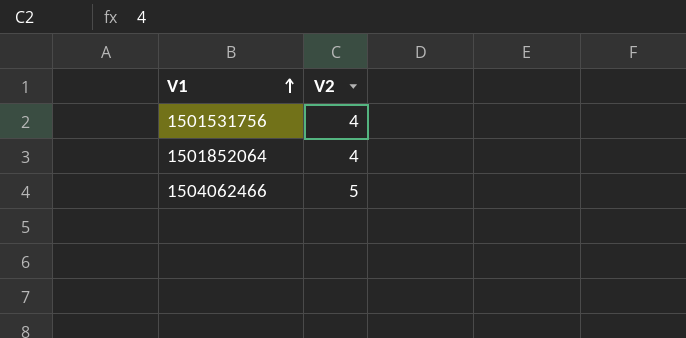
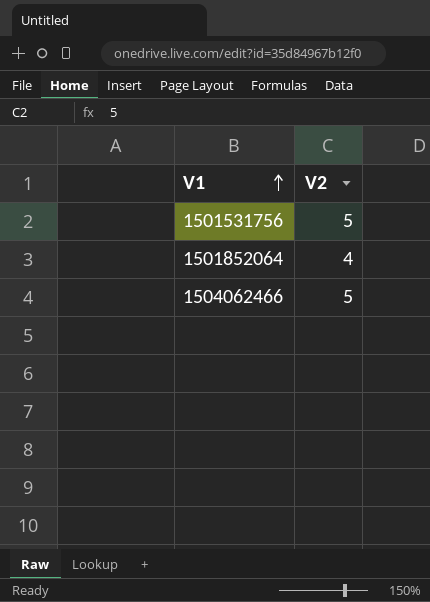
1501531756 | V2: 4 -> 5

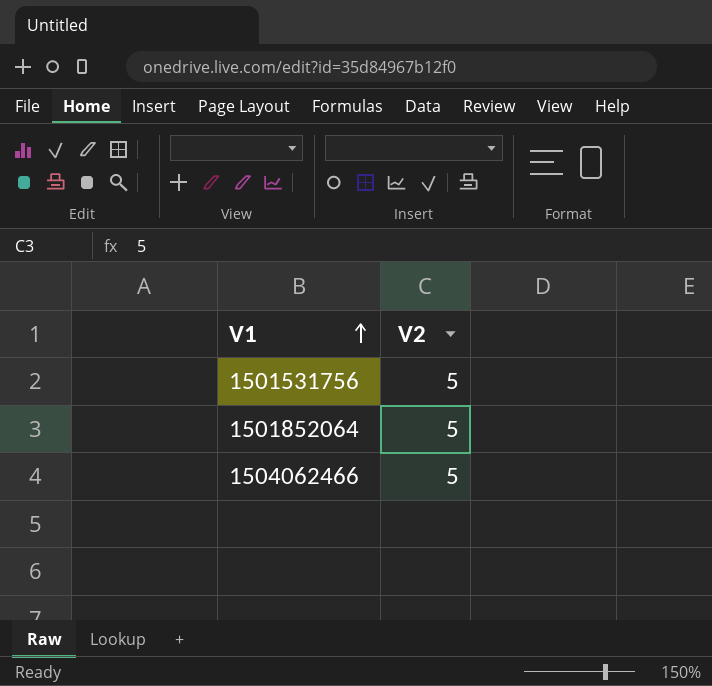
1501852064 | V2: 4 -> 5

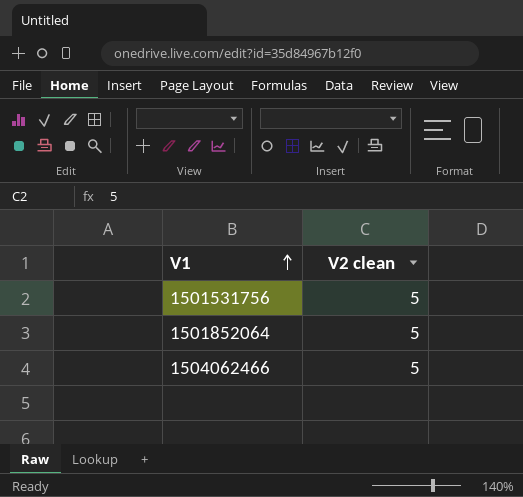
column name: V2 -> V2 clean

